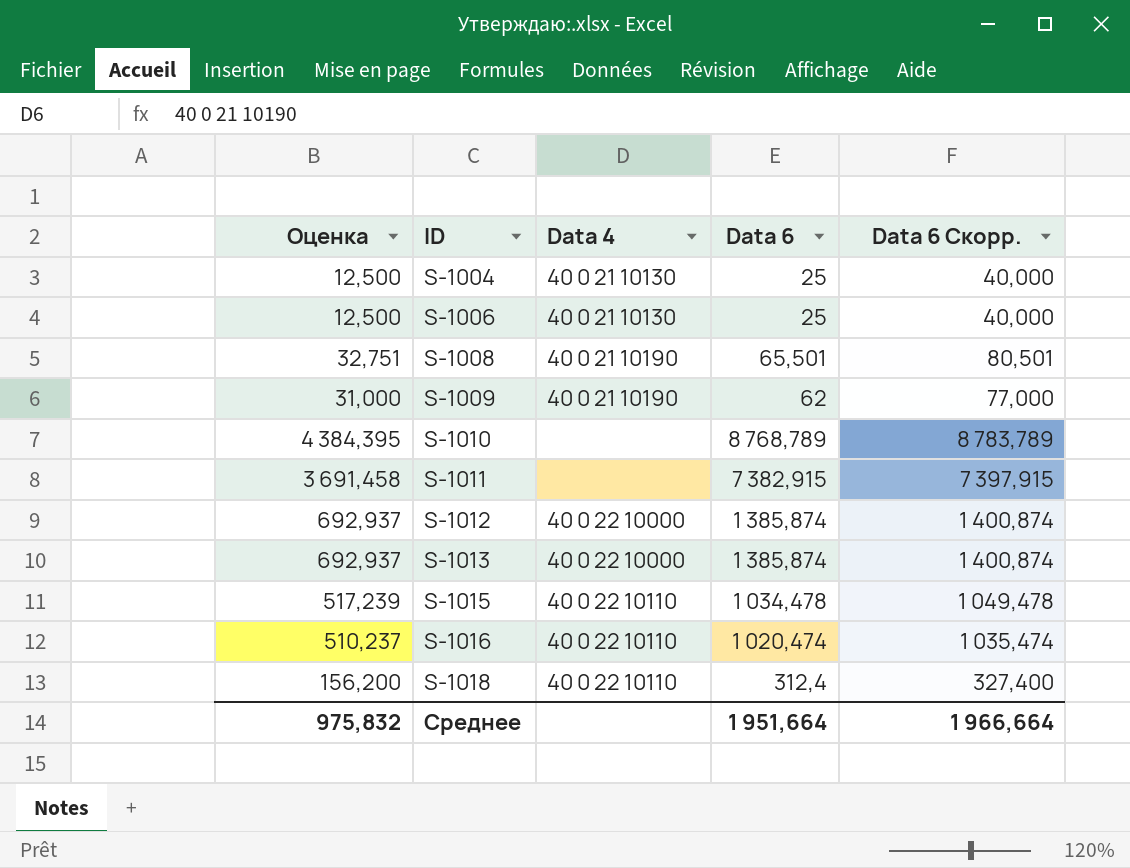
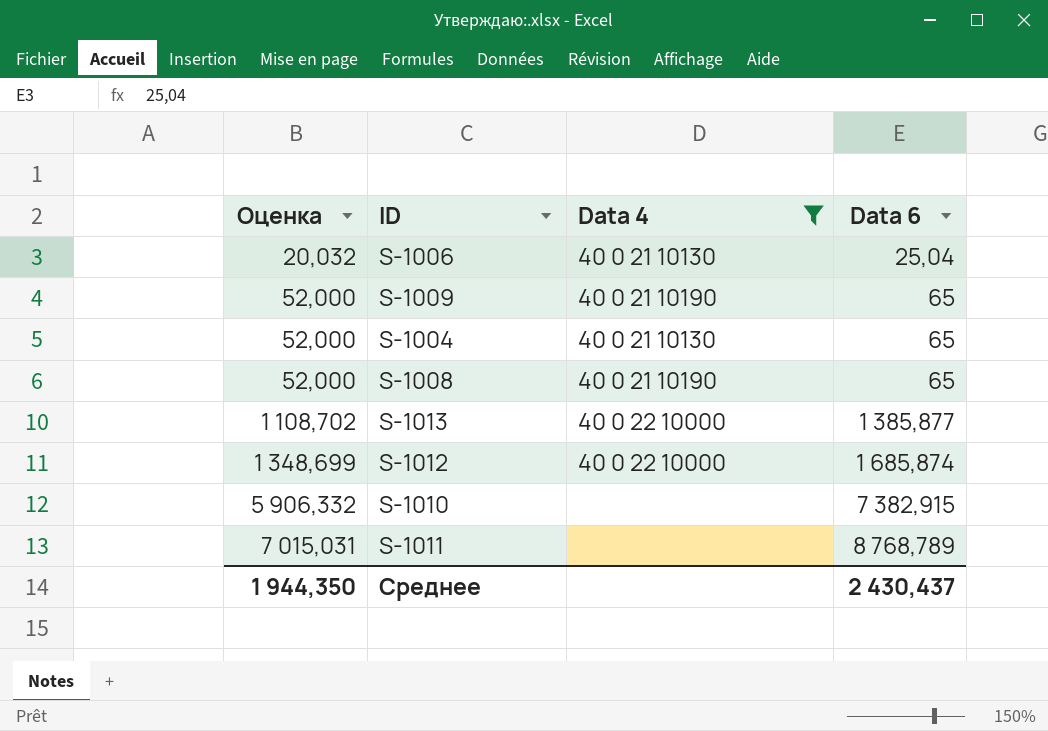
filter: none -> Data 4 != 40 0 22 10110
row order: ID ascending -> Оценка ascending
column Data 6 Скорр. | formula: [Data 6] + 15 -> none
column Оценка | formula: [Data 6] * 0,5 -> [Data 6] * 0,8
S-1006 | Data 6: 25 -> 25,04
S-1009 | Data 6: 62 -> 65
S-1004 | Data 6: 25 -> 65
S-1008 | Data 6: 65,501 -> 65
S-1013 | Data 6: 1 385,874 -> 1 385,877
S-1012 | Data 6: 1 385,874 -> 1 685,874
S-1010 | Data 6: 8 768,789 -> 7 382,915
S-1011 | Data 6: 7 382,915 -> 8 768,789
Среднее | Оценка: 975,832 -> 1 944,350
Среднее | Data 6: 1 951,664 -> 2 430,437

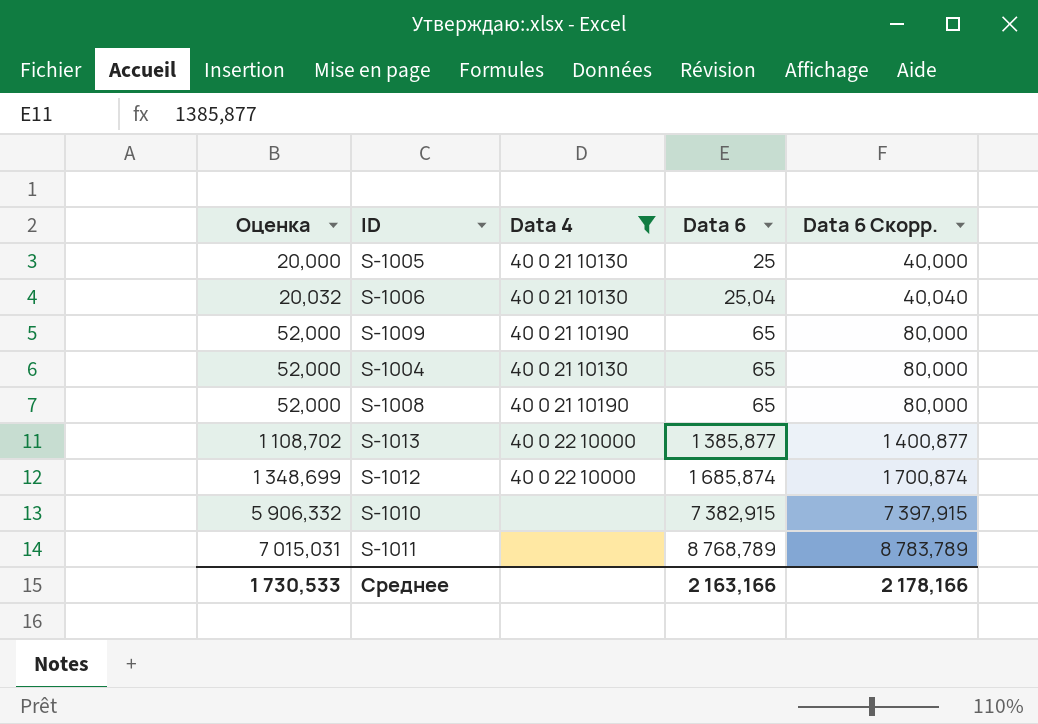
column Data 6 Скорр. | formula: none -> [Data 6] + 15
row S-1005: none -> 20,000 | 40 0 21 10130 | 25 | 40,000
Среднее | Оценка: 1 944,350 -> 1 730,533
Среднее | Data 6: 2 430,437 -> 2 163,166

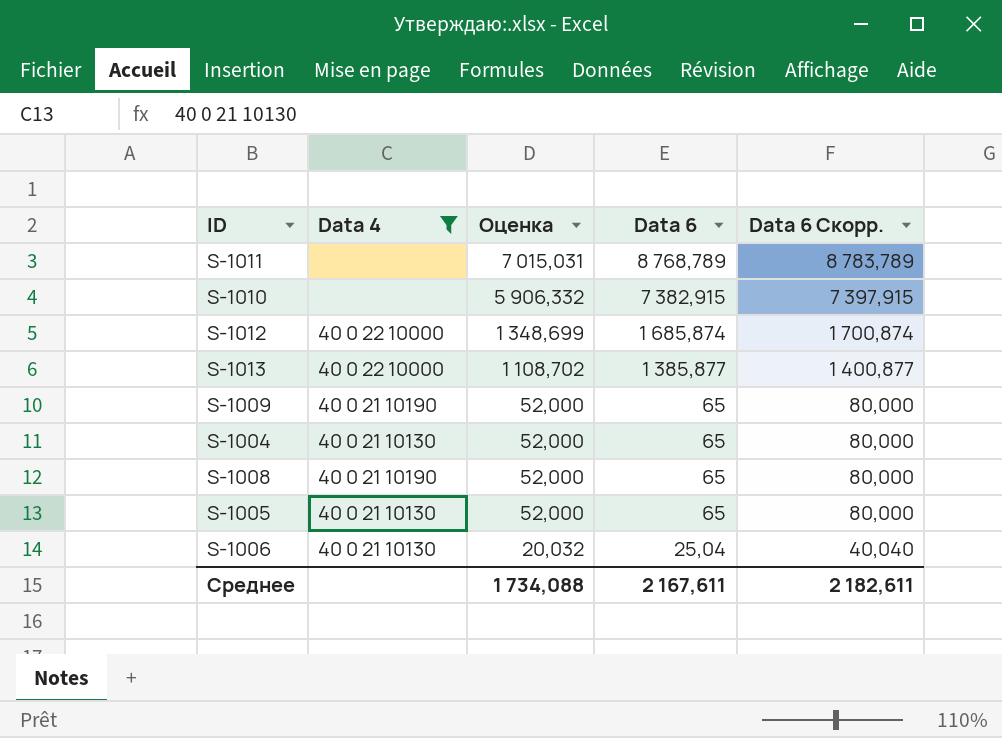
row order: Оценка ascending -> Оценка descending
column Оценка | position: 1 -> 3
S-1005 | Оценка: 20,000 -> 52,000
S-1005 | Data 6: 25 -> 65
S-1005 | Data 6 Скорр.: 40,000 -> 80,000
Среднее | Оценка: 1 730,533 -> 1 734,088
Среднее | Data 6: 2 163,166 -> 2 167,611
Среднее | Data 6 Скорр.: 2 178,166 -> 2 182,611

